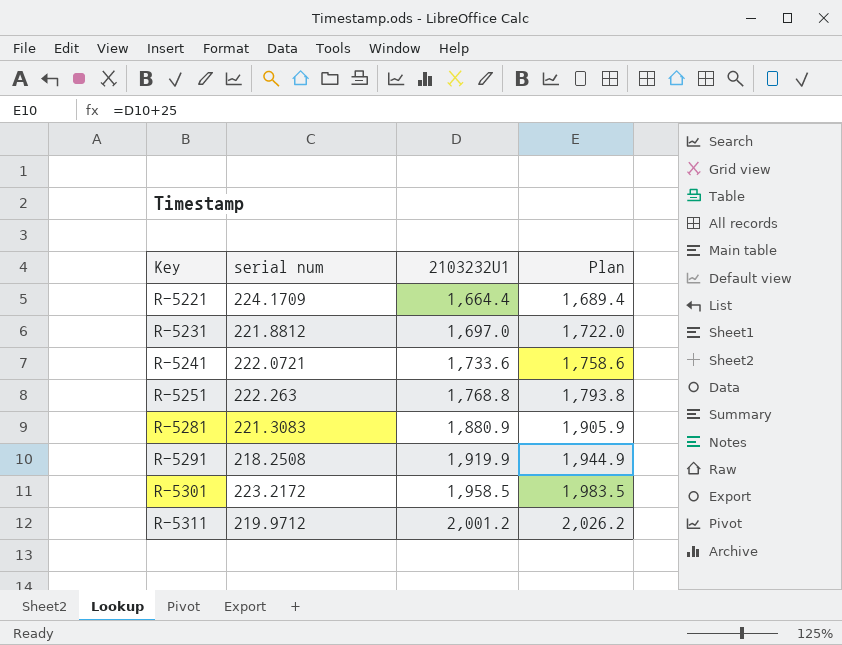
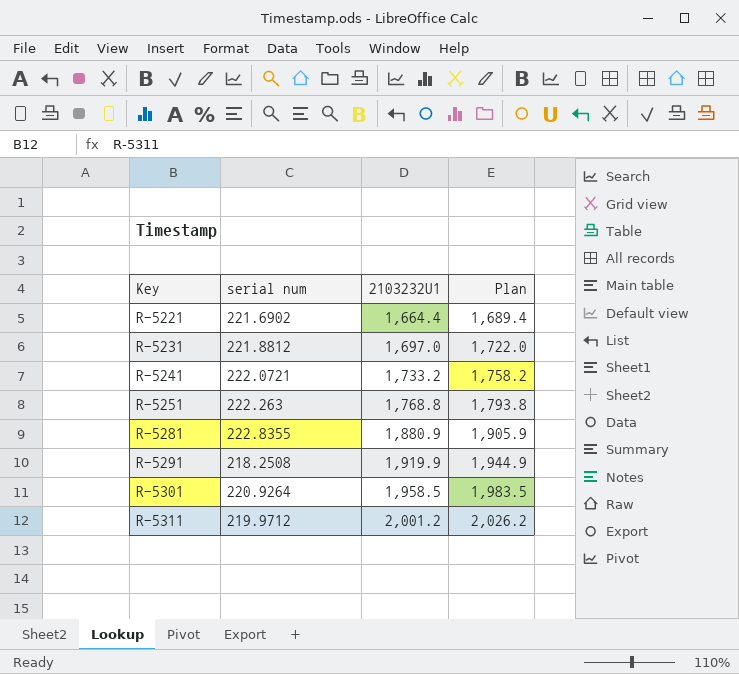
R-5221 | serial num: 224.1709 -> 221.6902
R-5241 | 2103232U1: 1,733.6 -> 1,733.2
R-5241 | Plan: 1,758.6 -> 1,758.2
R-5281 | serial num: 221.3083 -> 222.8355
R-5301 | serial num: 223.2172 -> 220.9264

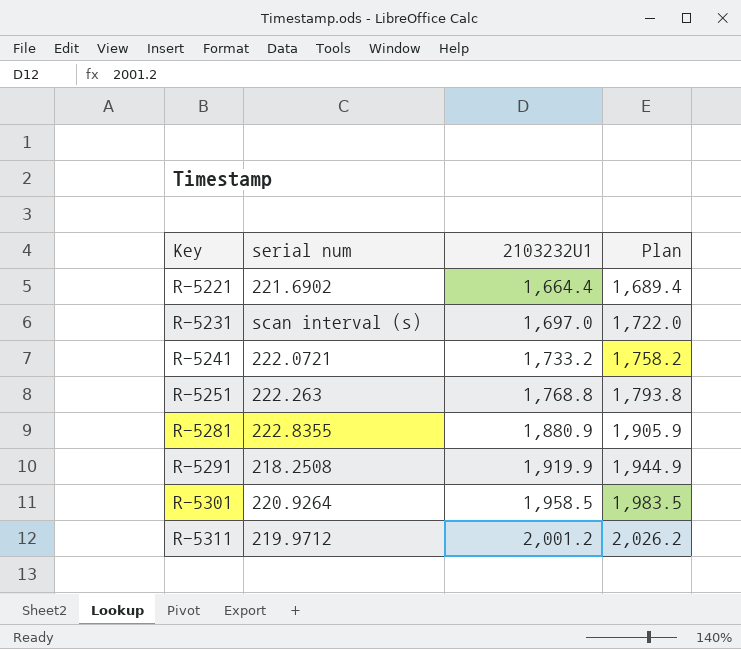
R-5231 | serial num: 221.8812 -> scan interval (s)

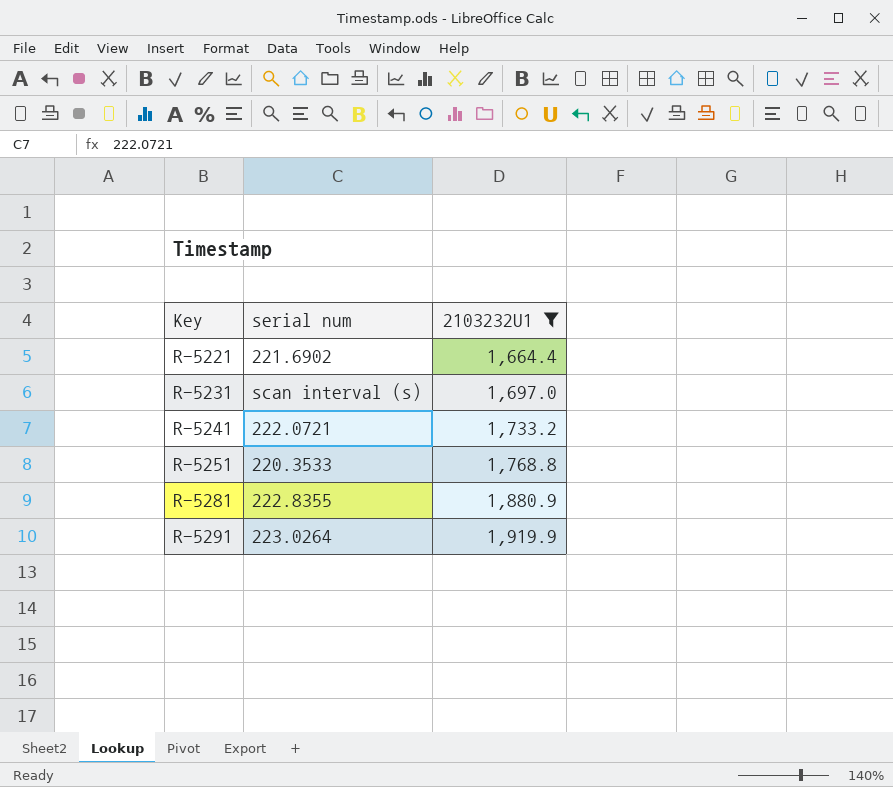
filter: none -> 2103232U1 <= 1,919.9
column Plan | formula: [2103232U1] + 25 -> none
R-5251 | serial num: 222.263 -> 220.3533
R-5291 | serial num: 218.2508 -> 223.0264

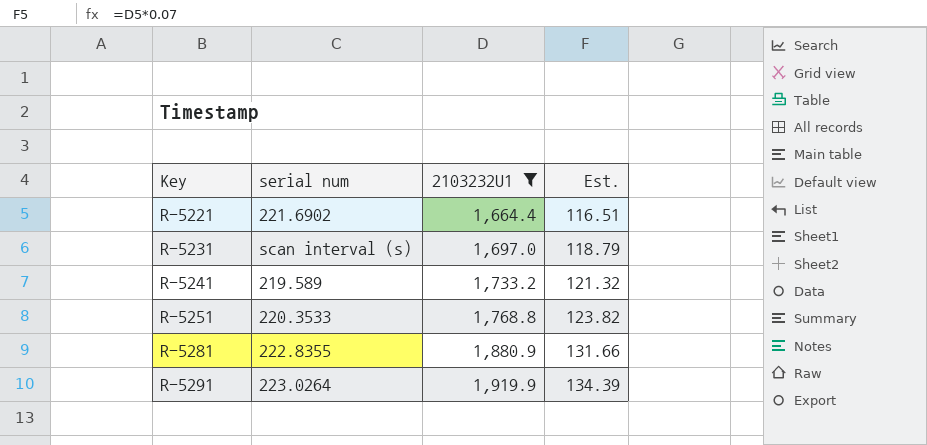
column Est. | formula: none -> [2103232U1] * 0.07
R-5241 | serial num: 222.0721 -> 219.589

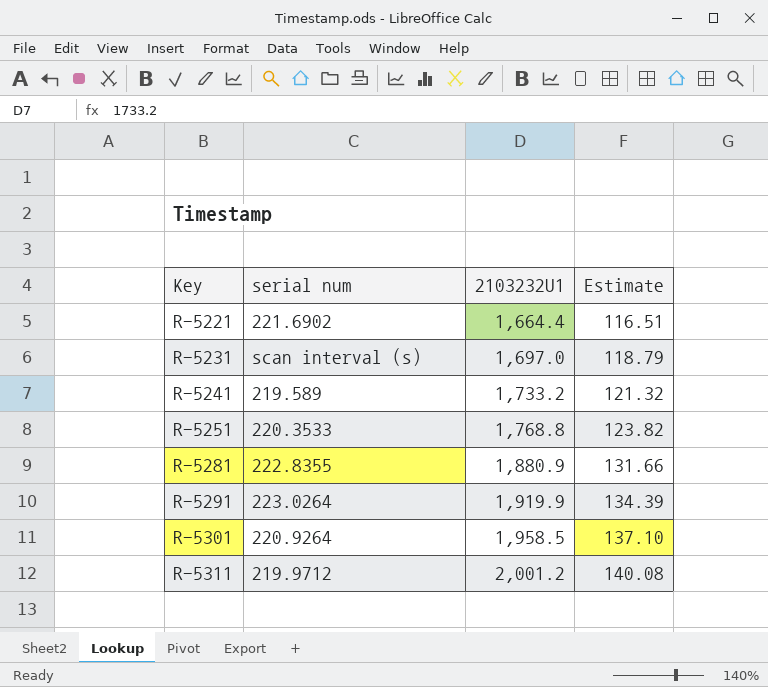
filter: 2103232U1 <= 1,919.9 -> none
column name: Est. -> Estimate

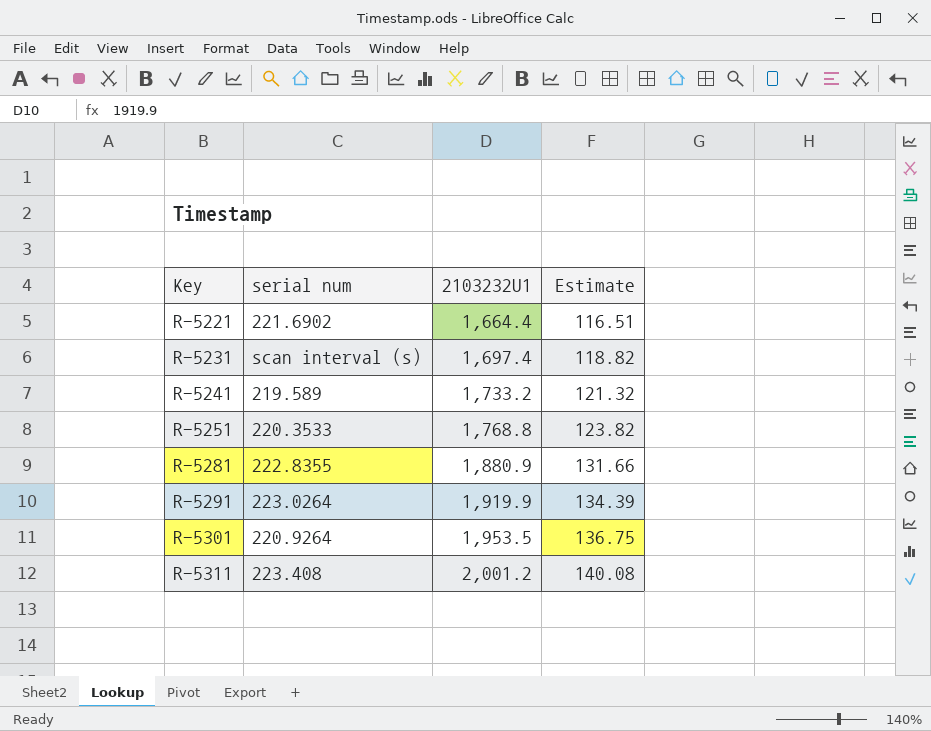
R-5231 | 2103232U1: 1,697.0 -> 1,697.4
R-5231 | Estimate: 118.79 -> 118.82
R-5301 | 2103232U1: 1,958.5 -> 1,953.5
R-5301 | Estimate: 137.10 -> 136.75
R-5311 | serial num: 219.9712 -> 223.408

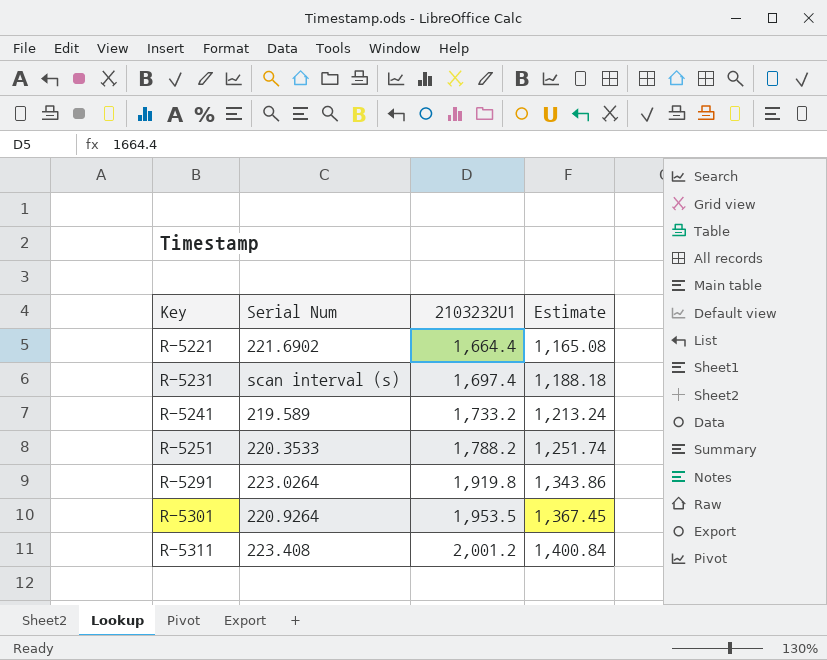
column name: serial num -> Serial Num
column Estimate | formula: [2103232U1] * 0.07 -> [2103232U1] * 0.7
row R-5281: 222.8355 | 1,880.9 | 131.66 -> none
R-5251 | 2103232U1: 1,768.8 -> 1,788.2
R-5291 | 2103232U1: 1,919.9 -> 1,919.8

